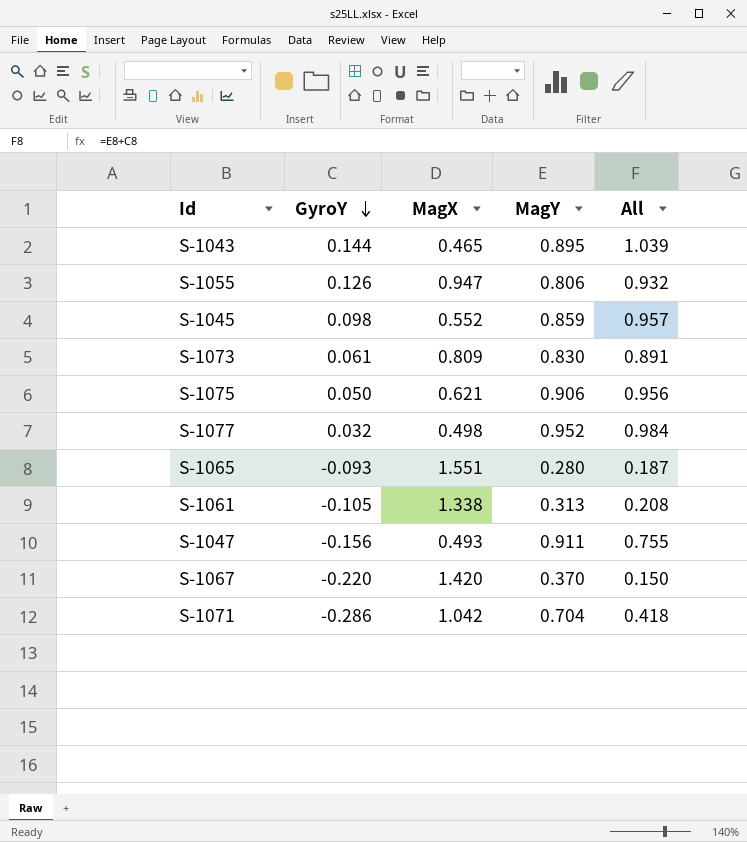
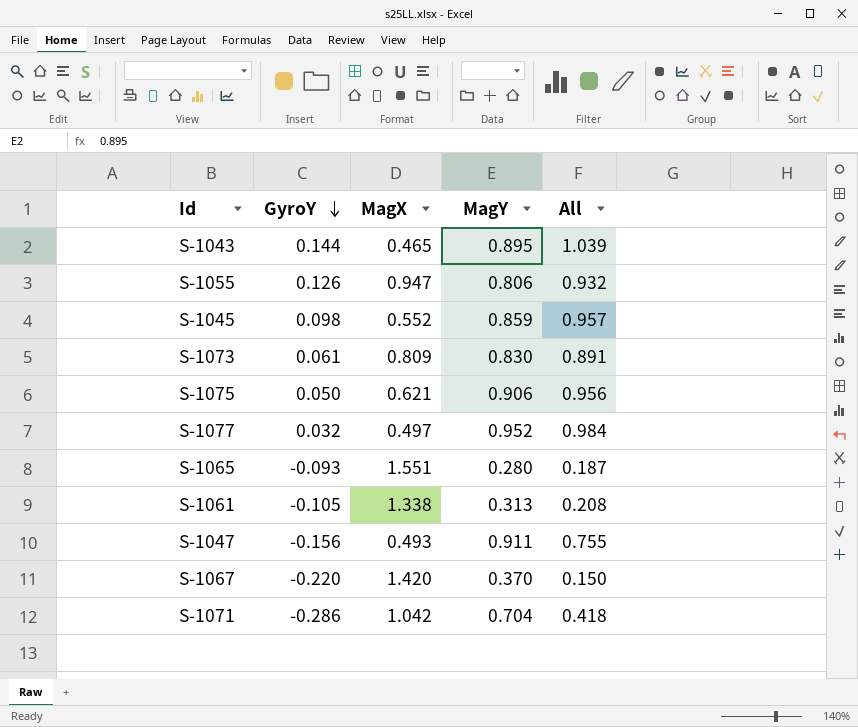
S-1077 | MagX: 0.498 -> 0.497

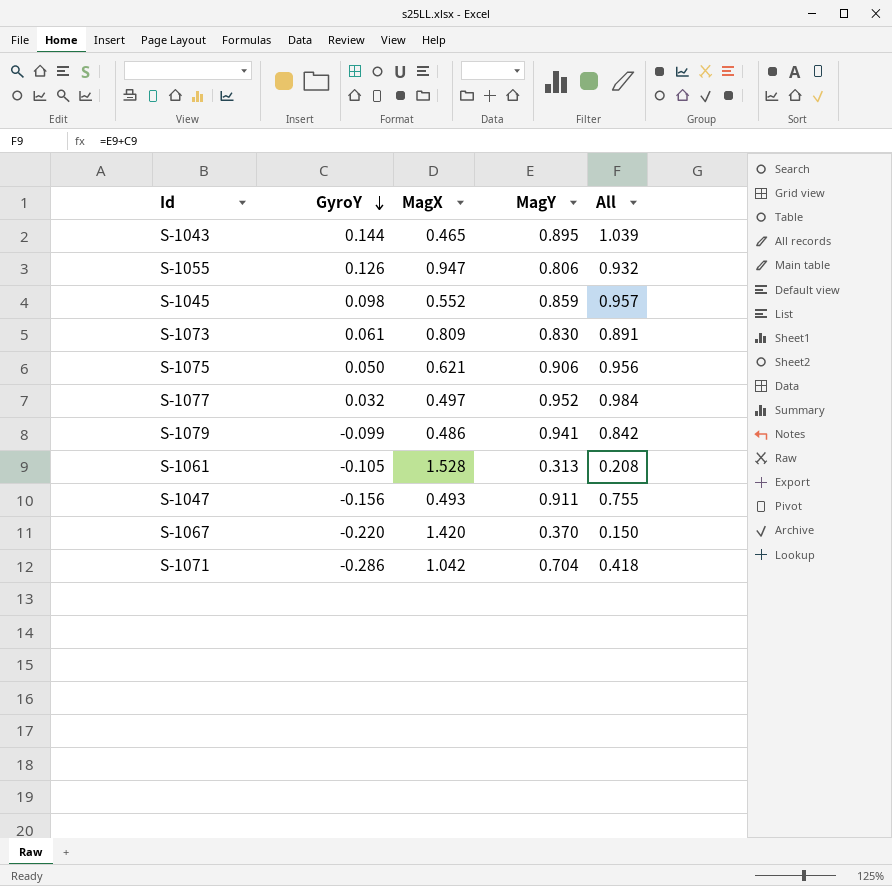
row S-1065: -0.093 | 1.551 | 0.280 | 0.187 -> none
row S-1079: none -> -0.099 | 0.486 | 0.941 | 0.842
S-1061 | MagX: 1.338 -> 1.528

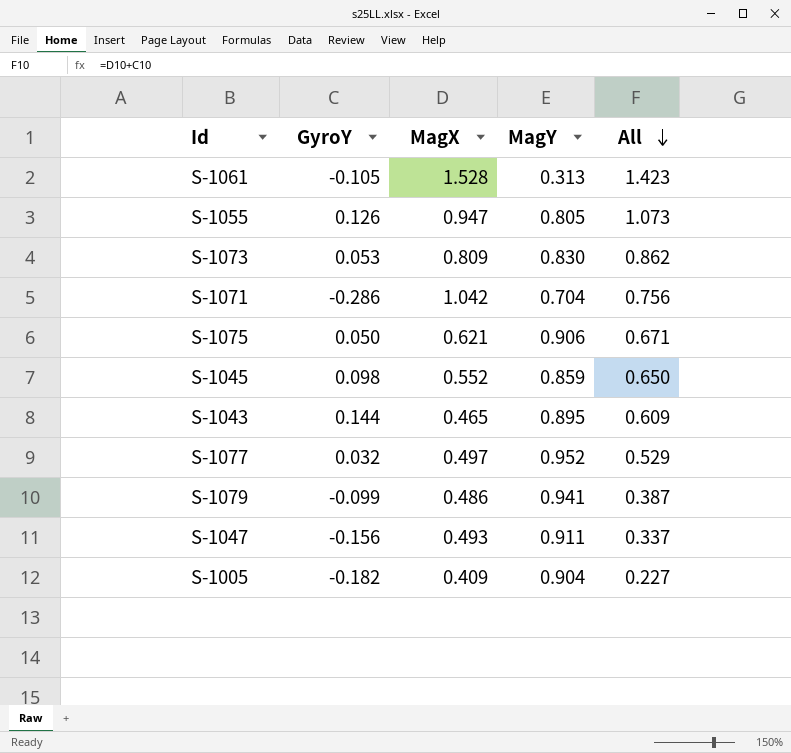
row order: GyroY descending -> All descending
column All | formula: [GyroY] + [MagY] -> [GyroY] + [MagX]
row S-1067: -0.220 | 1.420 | 0.370 | 0.150 -> none
S-1055 | MagY: 0.806 -> 0.805
S-1073 | GyroY: 0.061 -> 0.053
row S-1005: none -> -0.182 | 0.409 | 0.904 | 0.227

